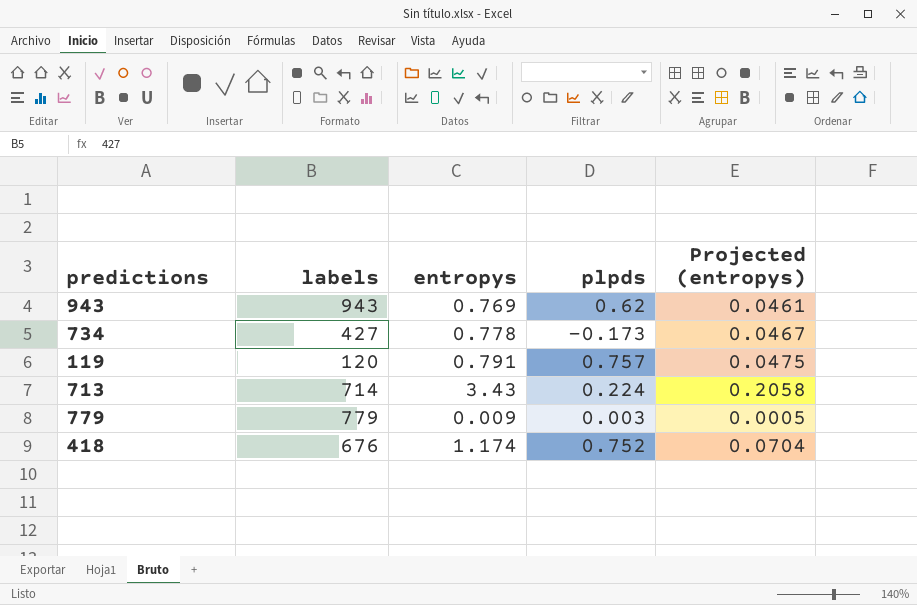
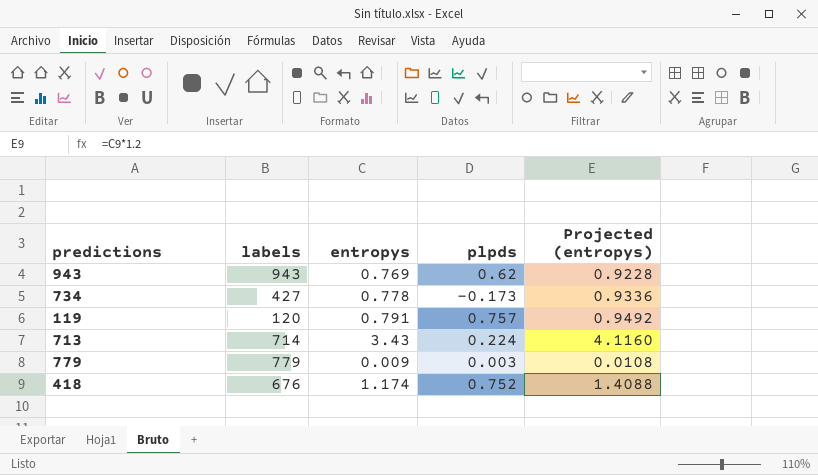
column Projected (entropys) | formula: [entropys] * 0.06 -> [entropys] * 1.2

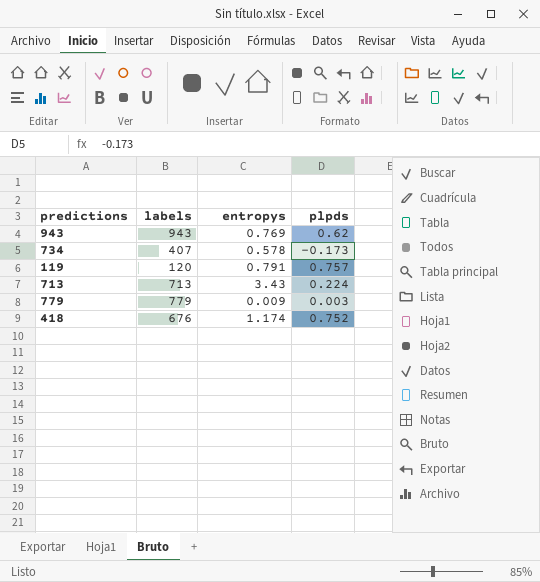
column Projected (entropys) | formula: [entropys] * 1.2 -> none
734 | labels: 427 -> 407
734 | entropys: 0.778 -> 0.578
713 | labels: 714 -> 713

